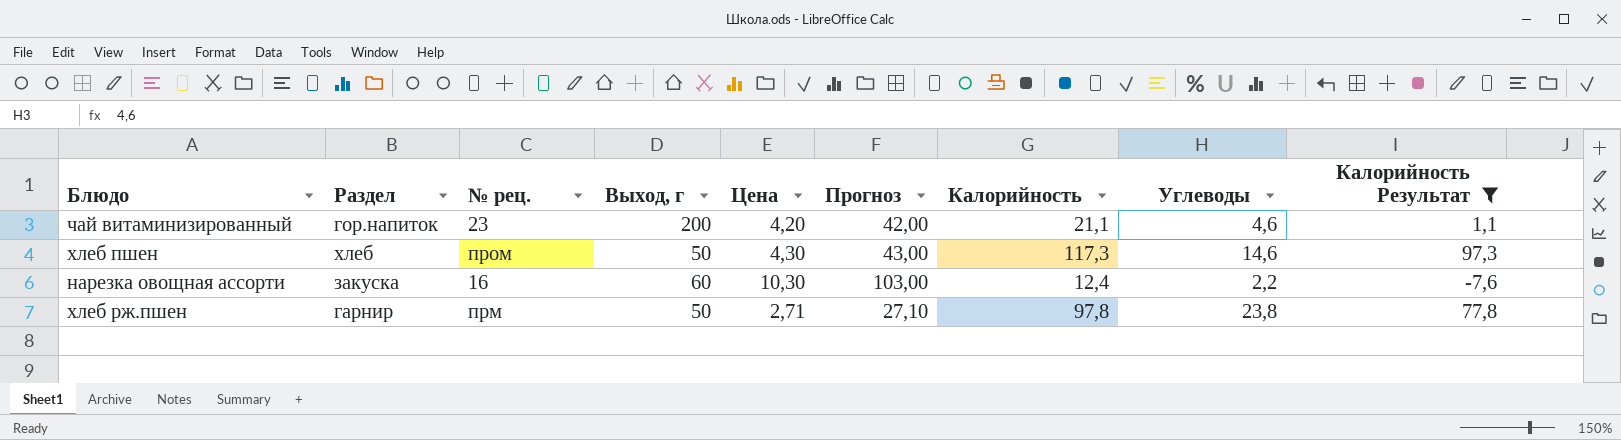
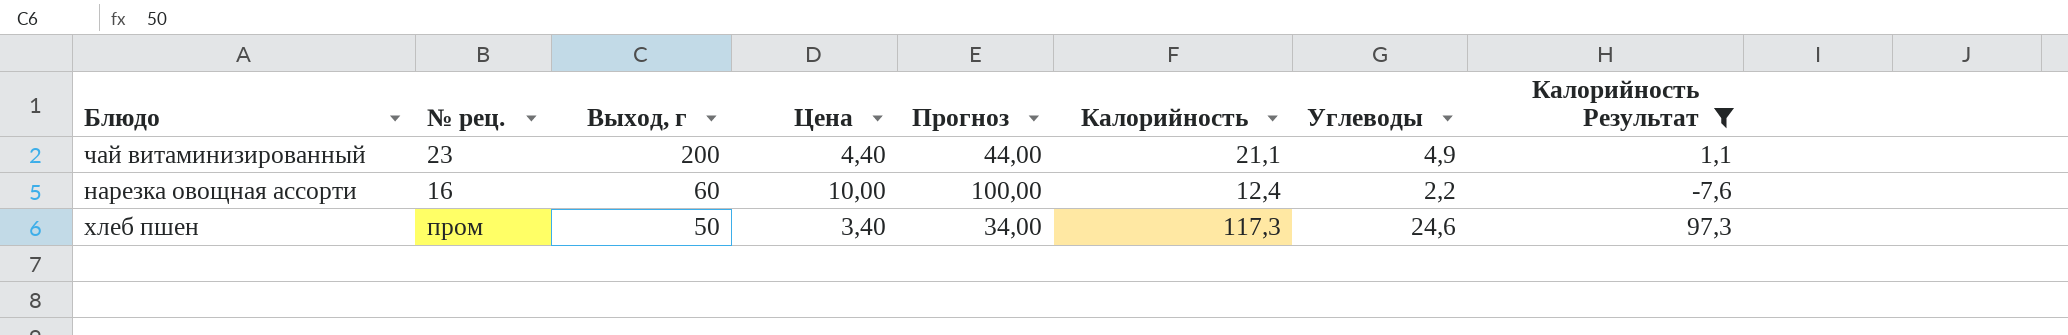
row order: none -> Выход, г descending
column Раздел | position: 2 -> none
row хлеб рж.пшен: гарнир | прм | 50 | 2,71 | 27,10 | 97,8 | 23,8 | 77,8 -> none
чай витаминизированный | Цена: 4,20 -> 4,40
чай витаминизированный | Прогноз: 42,00 -> 44,00
чай витаминизированный | Углеводы: 4,6 -> 4,9
нарезка овощная ассорти | Цена: 10,30 -> 10,00
нарезка овощная ассорти | Прогноз: 103,00 -> 100,00
хлеб пшен | Цена: 4,30 -> 3,40
хлеб пшен | Прогноз: 43,00 -> 34,00
хлеб пшен | Углеводы: 14,6 -> 24,6

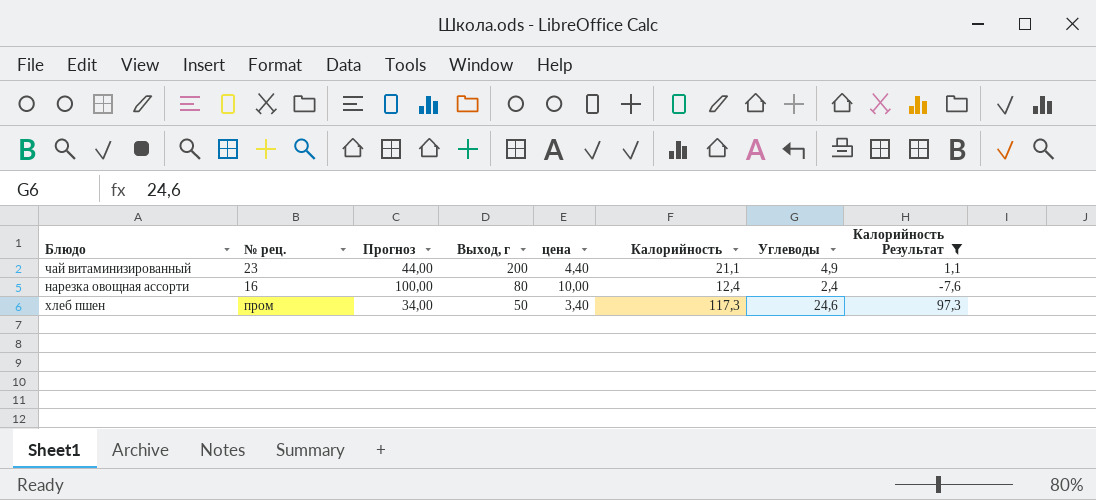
column Прогноз | position: 5 -> 3
column name: Цена -> цена
нарезка овощная ассорти | Выход, г: 60 -> 80
нарезка овощная ассорти | Углеводы: 2,2 -> 2,4

